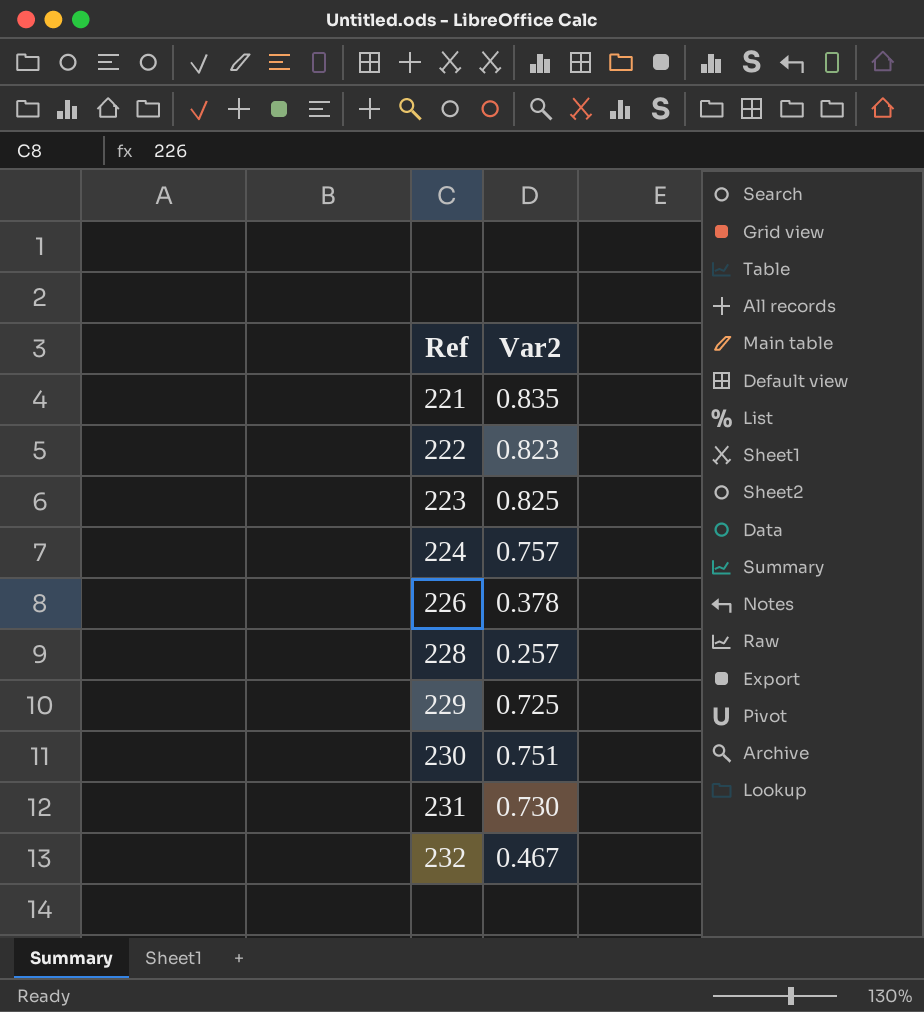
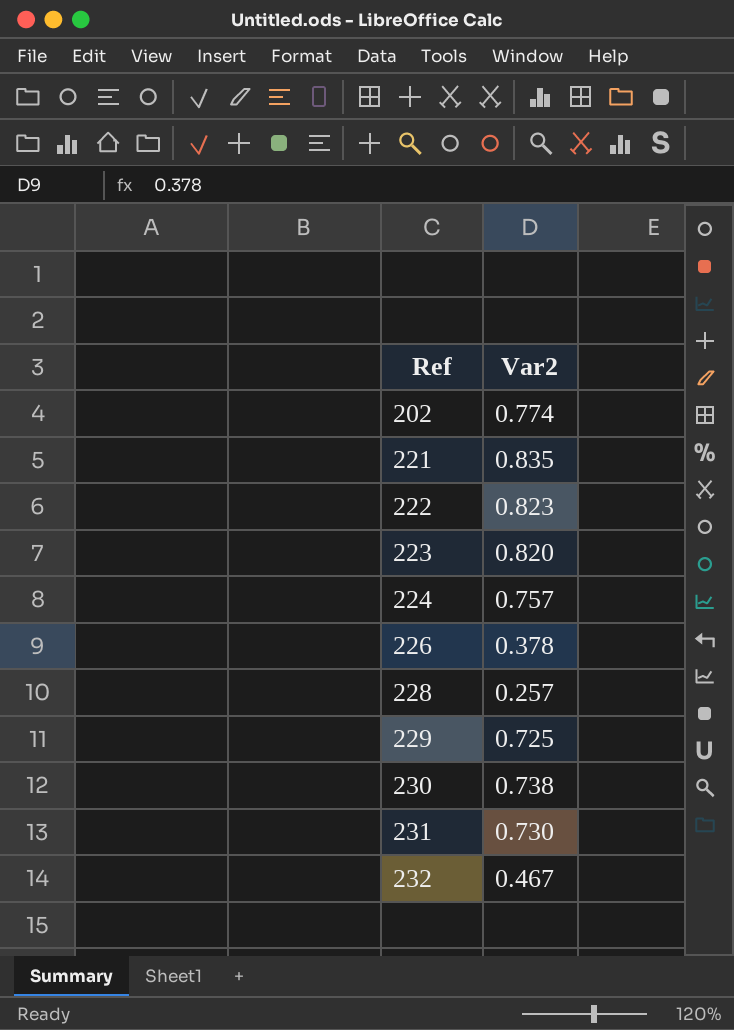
row 202: none -> 0.774
223 | Var2: 0.825 -> 0.820
230 | Var2: 0.751 -> 0.738

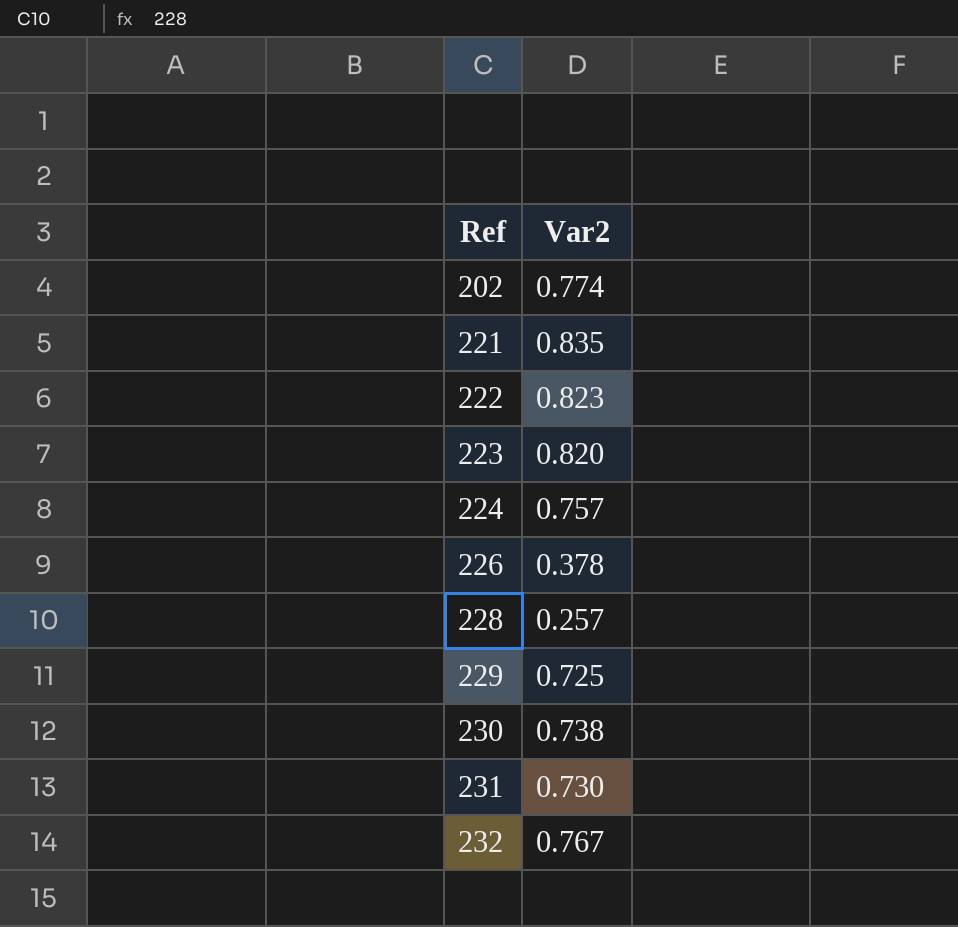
232 | Var2: 0.467 -> 0.767

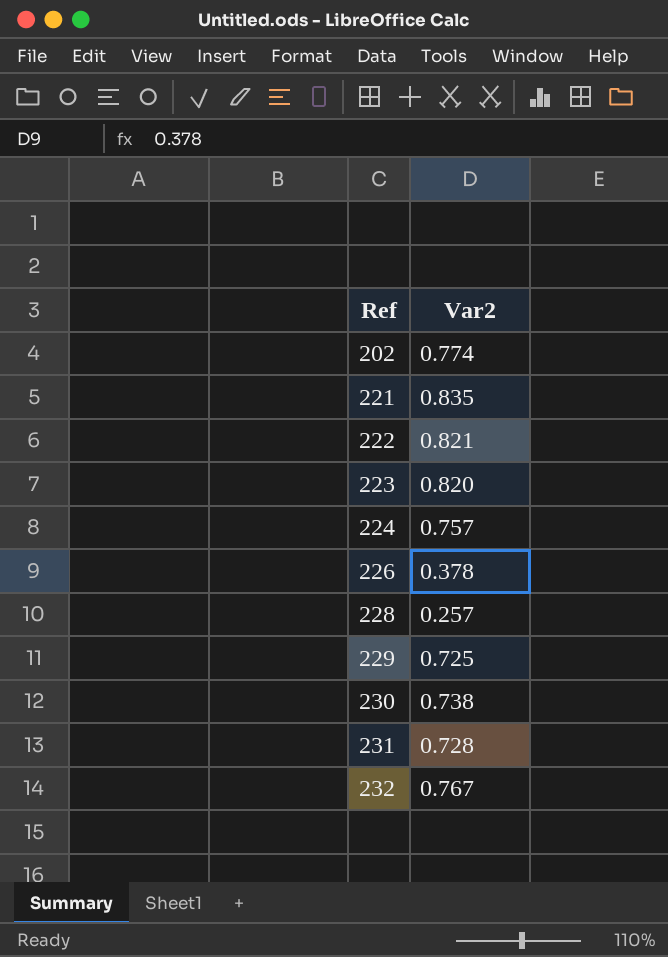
222 | Var2: 0.823 -> 0.821
231 | Var2: 0.730 -> 0.728

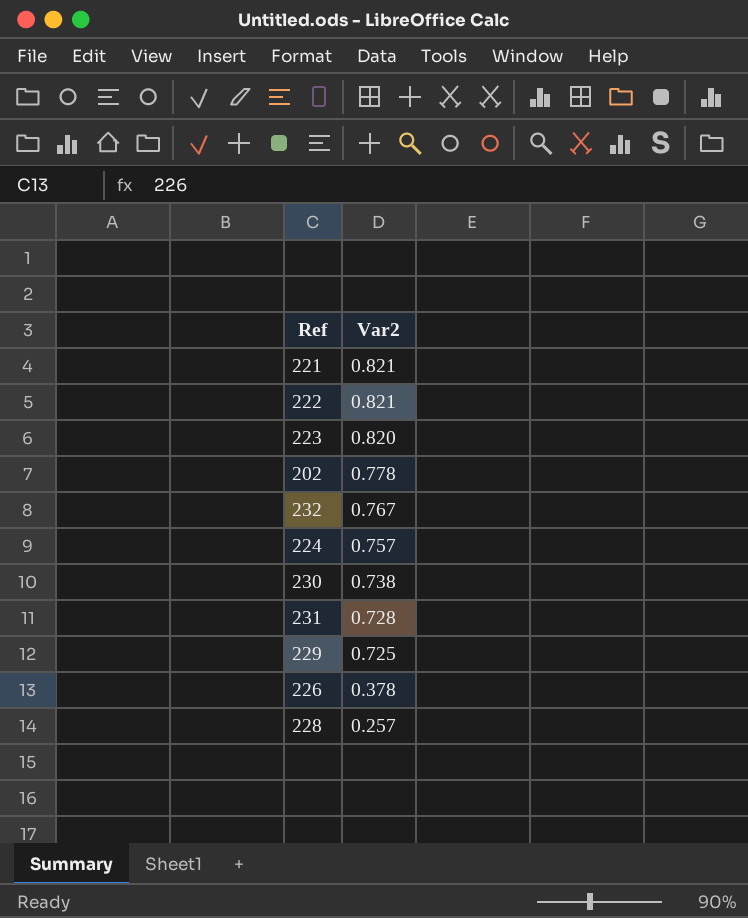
row order: Ref ascending -> Var2 descending
221 | Var2: 0.835 -> 0.821
202 | Var2: 0.774 -> 0.778

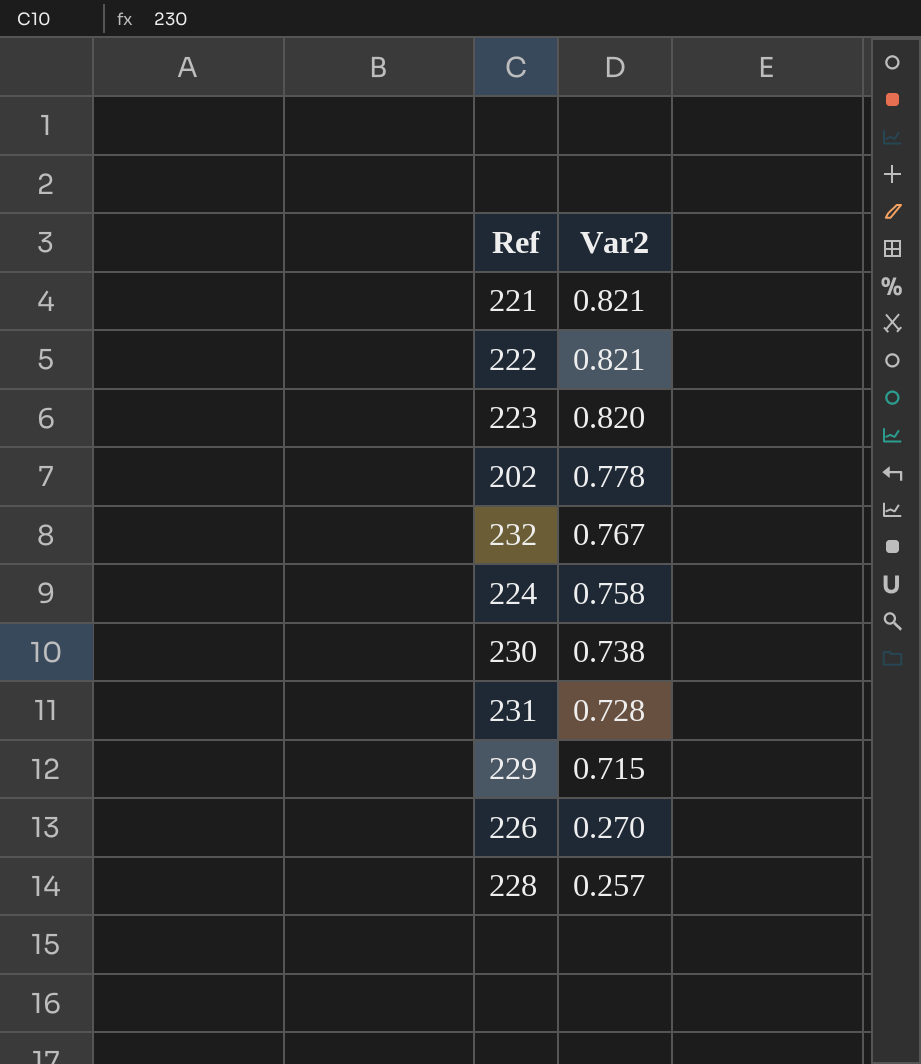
224 | Var2: 0.757 -> 0.758
229 | Var2: 0.725 -> 0.715
226 | Var2: 0.378 -> 0.270

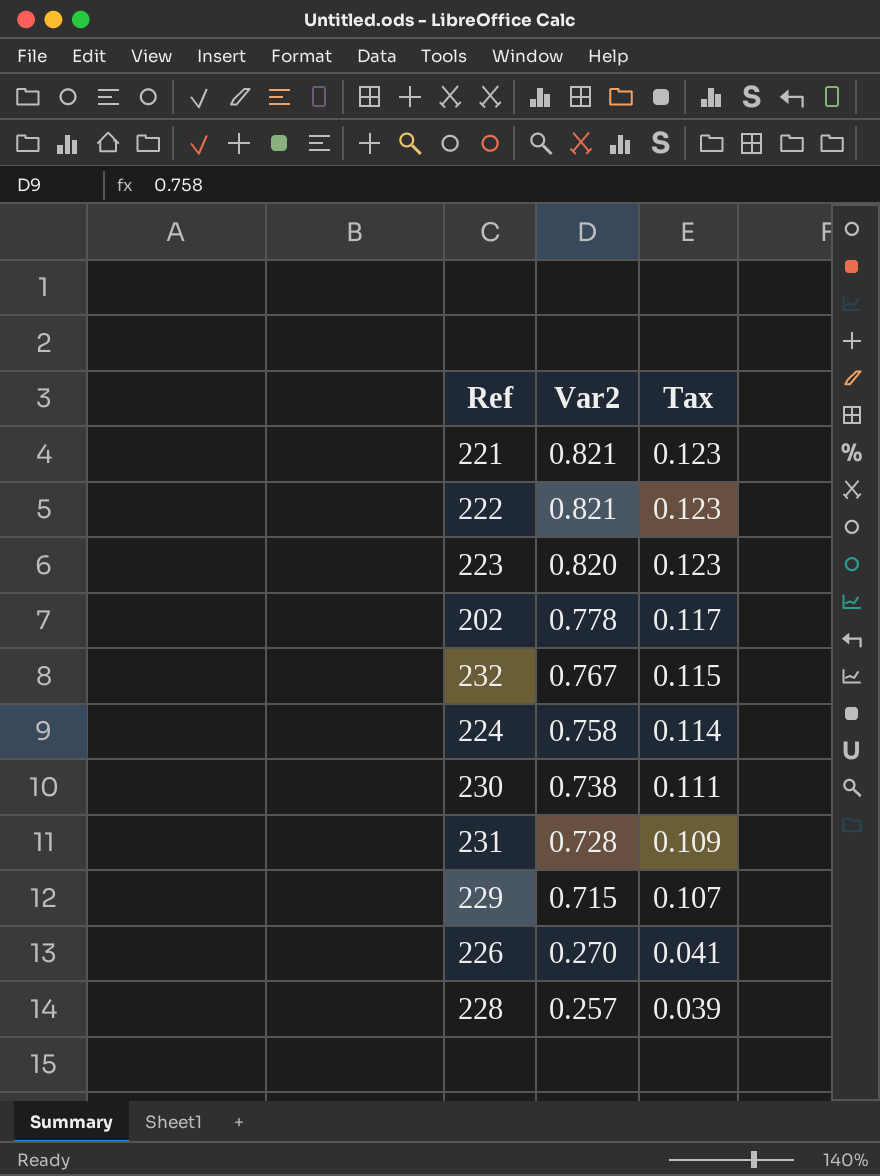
column Tax | formula: none -> [Var2] * 0.15

